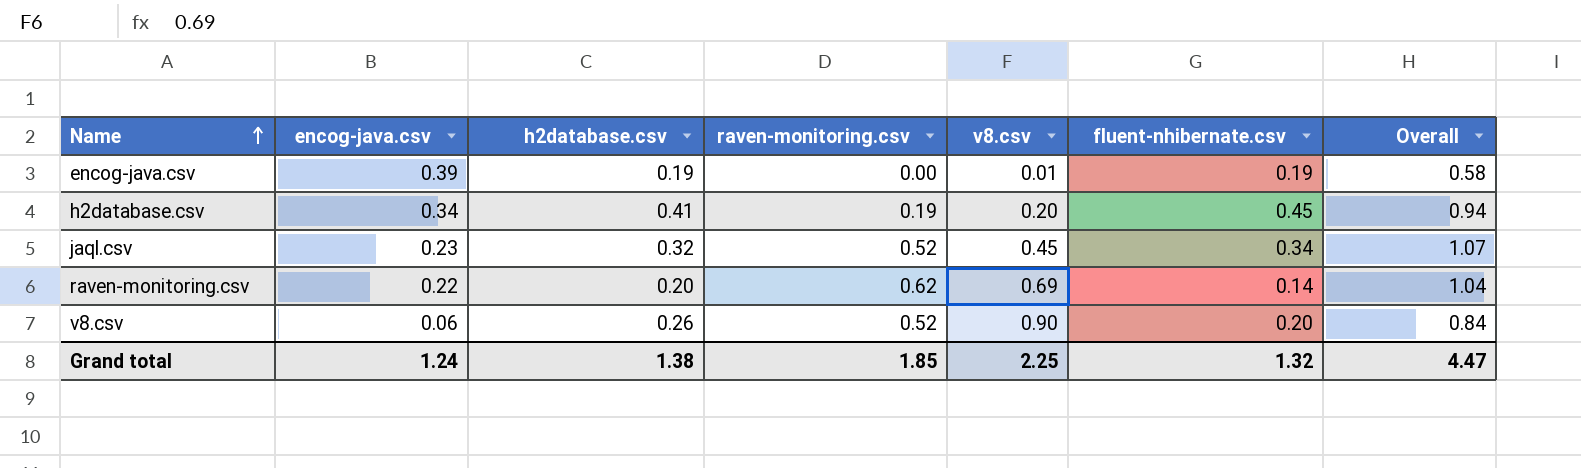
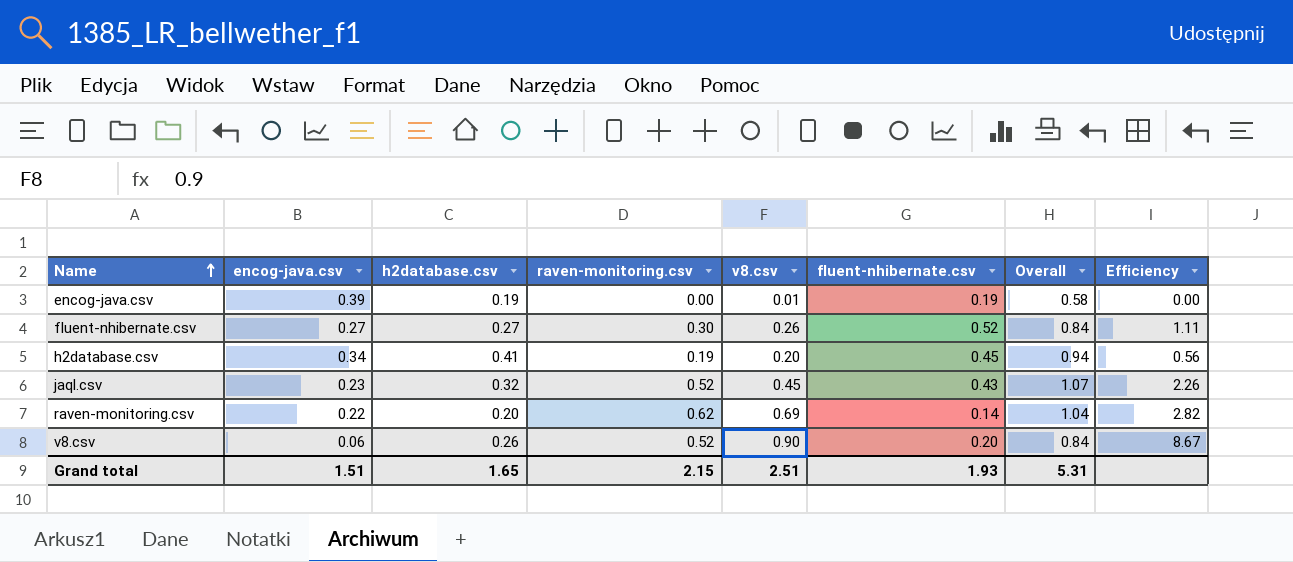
column Efficiency | formula: none -> [raven-monitoring.csv] / [encog-java.csv]
row fluent-nhibernate.csv: none -> 0.27 | 0.27 | 0.30 | 0.26 | 0.52 | 0.84 | 1.11
jaql.csv | fluent-nhibernate.csv: 0.34 -> 0.43
Grand total | encog-java.csv: 1.24 -> 1.51
Grand total | h2database.csv: 1.38 -> 1.65
Grand total | raven-monitoring.csv: 1.85 -> 2.15
Grand total | v8.csv: 2.25 -> 2.51
Grand total | fluent-nhibernate.csv: 1.32 -> 1.93
Grand total | Overall: 4.47 -> 5.31

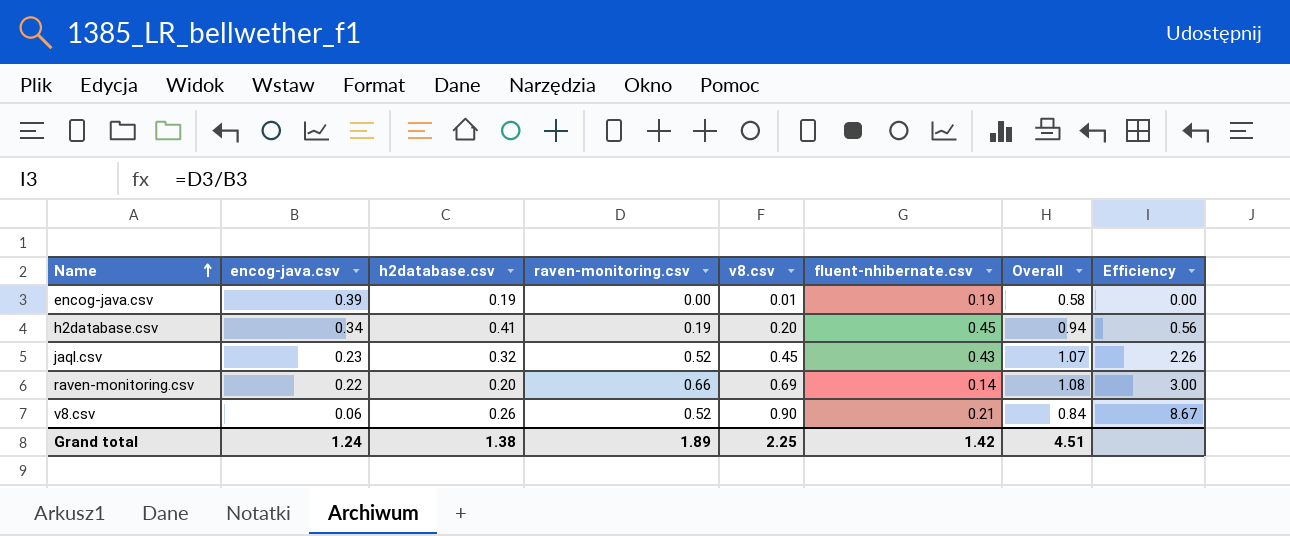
row fluent-nhibernate.csv: 0.27 | 0.27 | 0.30 | 0.26 | 0.52 | 0.84 | 1.11 -> none
raven-monitoring.csv | raven-monitoring.csv: 0.62 -> 0.66
raven-monitoring.csv | Overall: 1.04 -> 1.08
raven-monitoring.csv | Efficiency: 2.82 -> 3.00
v8.csv | fluent-nhibernate.csv: 0.20 -> 0.21
Grand total | encog-java.csv: 1.51 -> 1.24
Grand total | h2database.csv: 1.65 -> 1.38
Grand total | raven-monitoring.csv: 2.15 -> 1.89
Grand total | v8.csv: 2.51 -> 2.25
Grand total | fluent-nhibernate.csv: 1.93 -> 1.42
Grand total | Overall: 5.31 -> 4.51

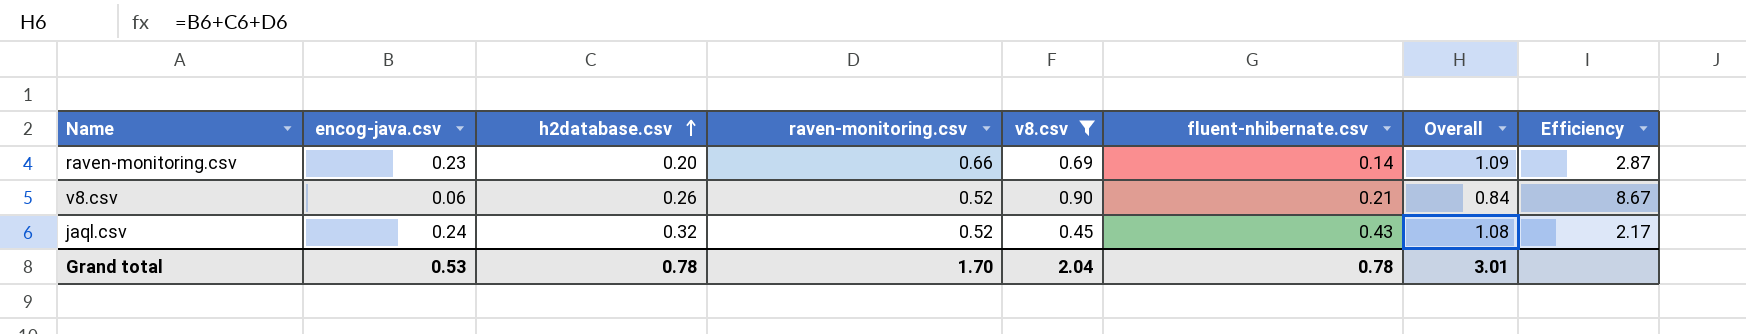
filter: none -> v8.csv >= 0.45
row order: Name ascending -> h2database.csv ascending
raven-monitoring.csv | encog-java.csv: 0.22 -> 0.23
raven-monitoring.csv | Overall: 1.08 -> 1.09
raven-monitoring.csv | Efficiency: 3.00 -> 2.87
jaql.csv | encog-java.csv: 0.23 -> 0.24
jaql.csv | Overall: 1.07 -> 1.08
jaql.csv | Efficiency: 2.26 -> 2.17
Grand total | encog-java.csv: 1.24 -> 0.53
Grand total | h2database.csv: 1.38 -> 0.78
Grand total | raven-monitoring.csv: 1.89 -> 1.70
Grand total | v8.csv: 2.25 -> 2.04
Grand total | fluent-nhibernate.csv: 1.42 -> 0.78
Grand total | Overall: 4.51 -> 3.01

